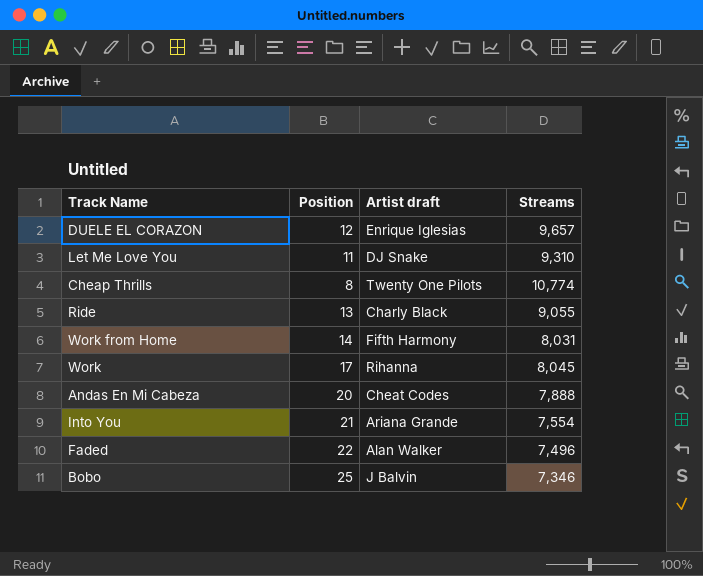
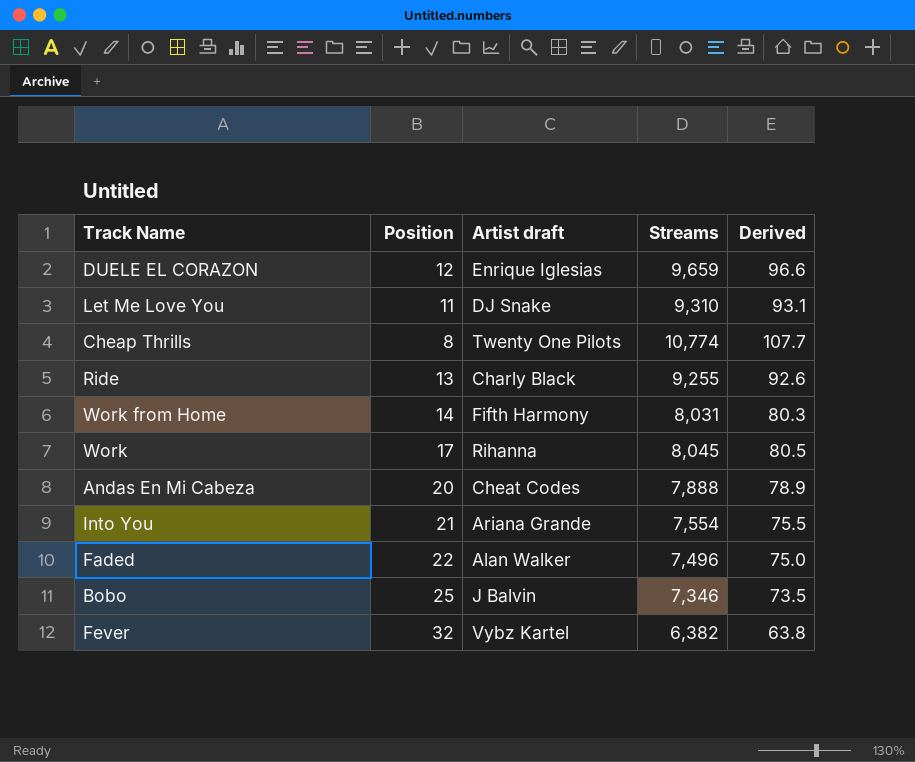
column Derived | formula: none -> [Streams] * 0.01
DUELE EL CORAZON | Streams: 9,657 -> 9,659
Ride | Streams: 9,055 -> 9,255
row Fever: none -> 32 | Vybz Kartel | 6,382 | 63.8

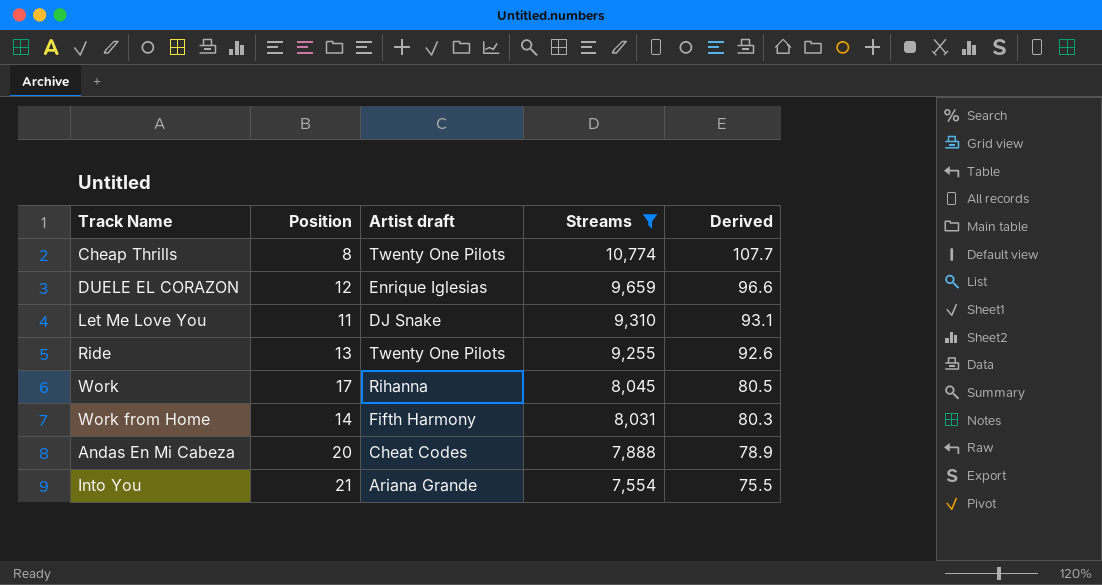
filter: none -> Streams >= 7,554
row order: none -> Streams descending
Ride | Artist draft: Charly Black -> Twenty One Pilots

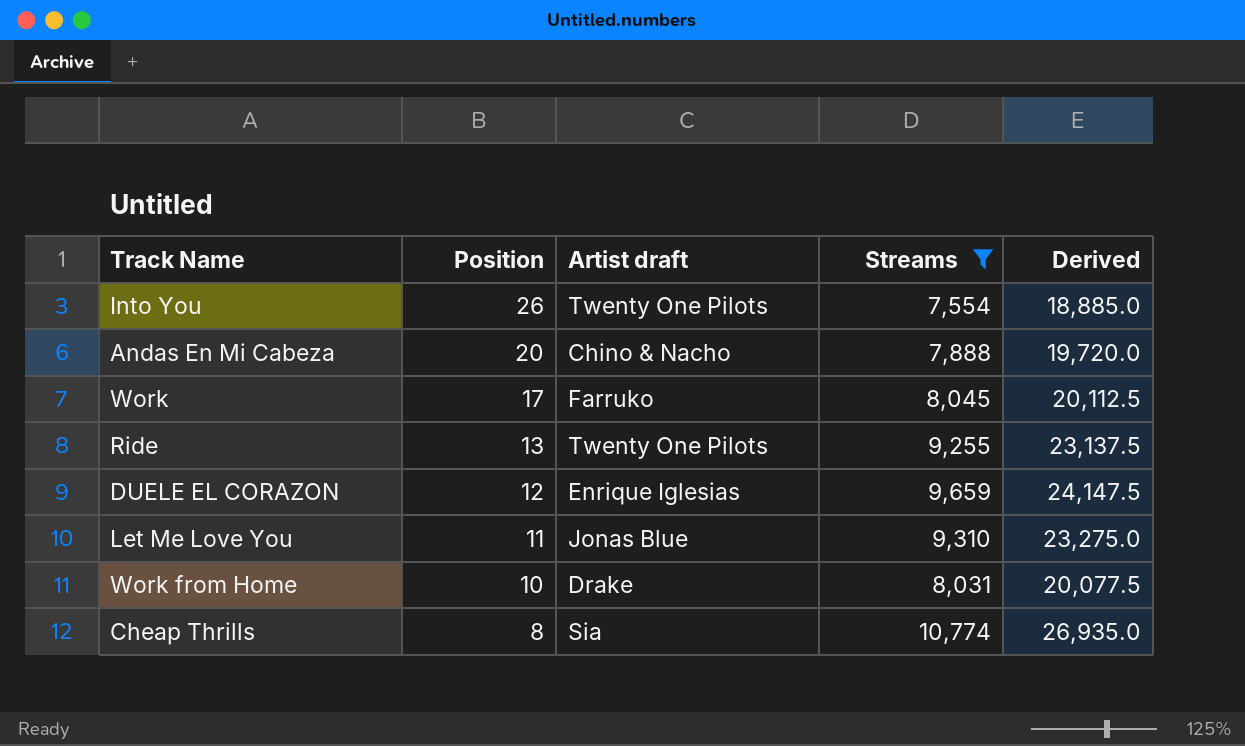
row order: Streams descending -> Position descending
column Derived | formula: [Streams] * 0.01 -> [Streams] * 2.5
Into You | Position: 21 -> 26
Into You | Artist draft: Ariana Grande -> Twenty One Pilots
Andas En Mi Cabeza | Artist draft: Cheat Codes -> Chino & Nacho
Work | Artist draft: Rihanna -> Farruko
Let Me Love You | Artist draft: DJ Snake -> Jonas Blue
Work from Home | Position: 14 -> 10
Work from Home | Artist draft: Fifth Harmony -> Drake
Cheap Thrills | Artist draft: Twenty One Pilots -> Sia

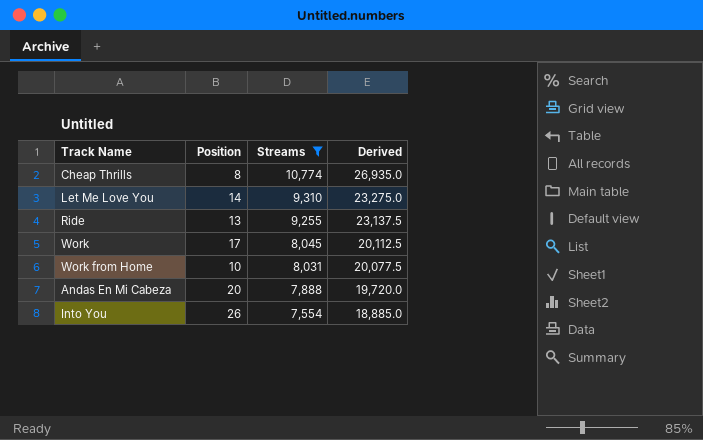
row order: Position descending -> Streams descending
column Artist draft | position: 3 -> none
row DUELE EL CORAZON: 12 | Enrique Iglesias | 9,659 | 24,147.5 -> none
Let Me Love You | Position: 11 -> 14

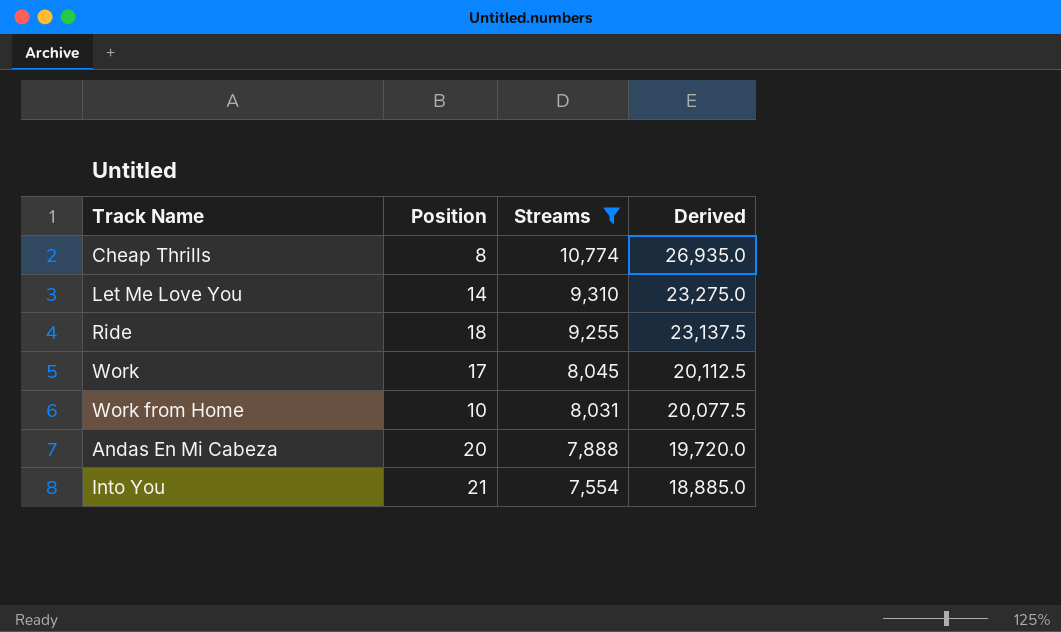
Ride | Position: 13 -> 18
Into You | Position: 26 -> 21

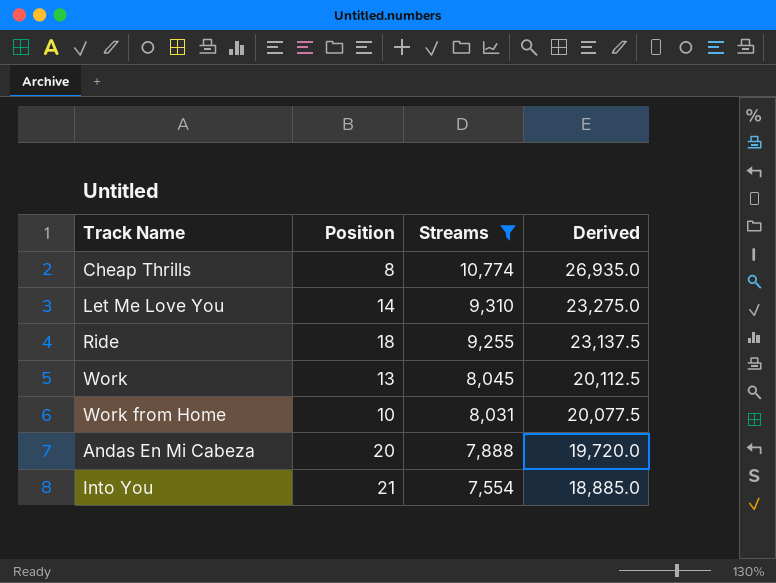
Work | Position: 17 -> 13

